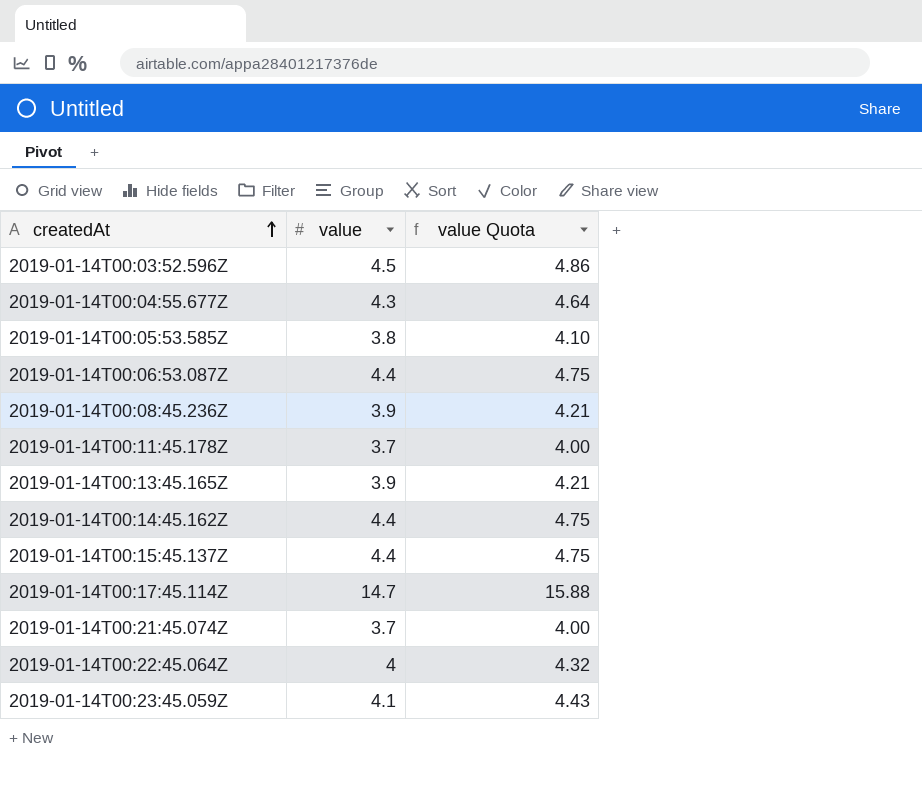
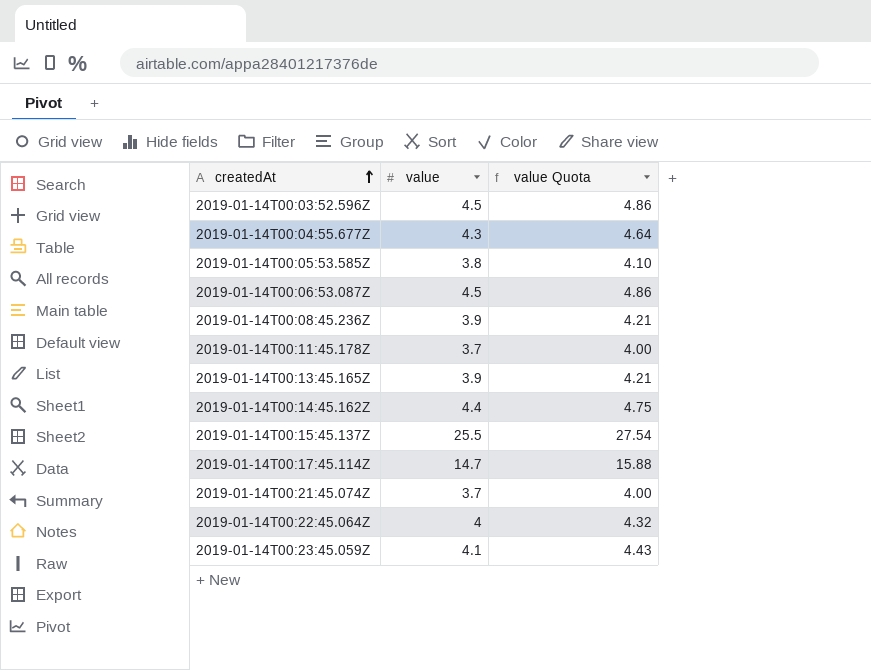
2019-01-14T00:06:53.087Z | value: 4.4 -> 4.5
2019-01-14T00:06:53.087Z | value Quota: 4.75 -> 4.86
2019-01-14T00:15:45.137Z | value: 4.4 -> 25.5
2019-01-14T00:15:45.137Z | value Quota: 4.75 -> 27.54

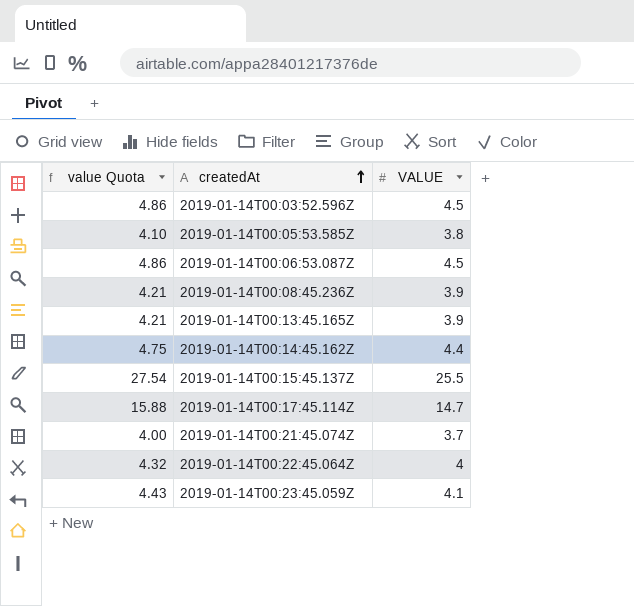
column value Quota | position: 3 -> 1
column name: value -> VALUE
row 2019-01-14T00:04:55.677Z: 4.3 | 4.64 -> none
row 2019-01-14T00:11:45.178Z: 3.7 | 4.00 -> none

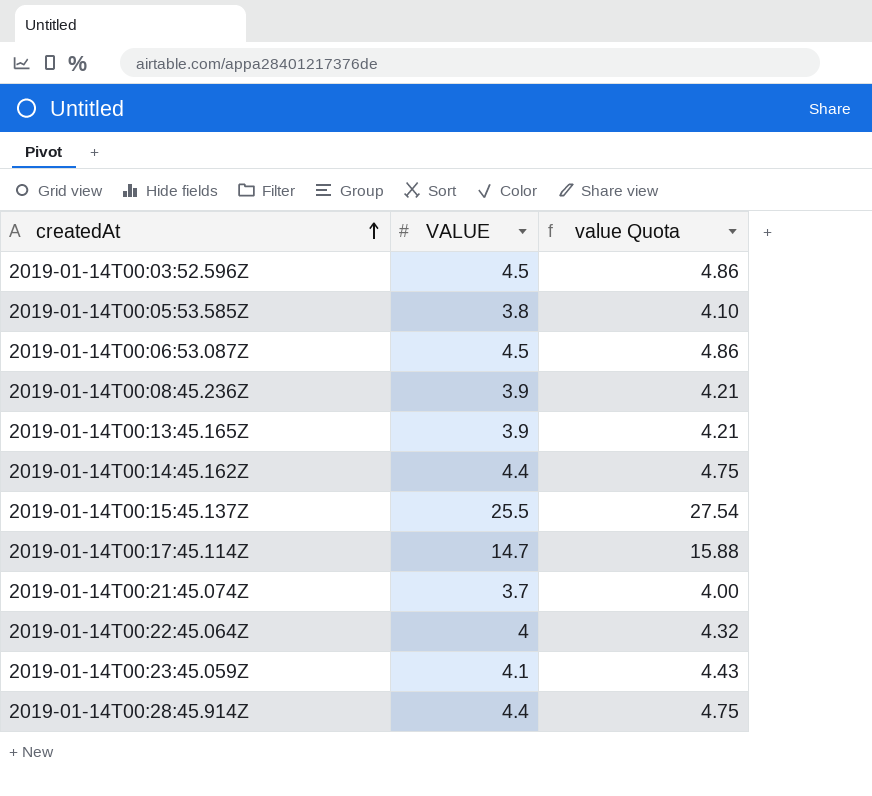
column value Quota | position: 1 -> 3
row 2019-01-14T00:28:45.914Z: none -> 4.4 | 4.75

